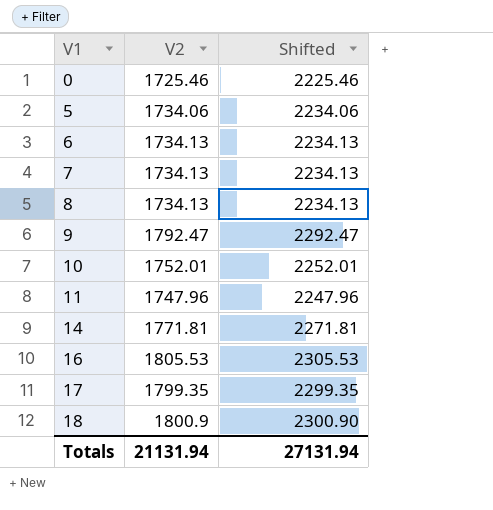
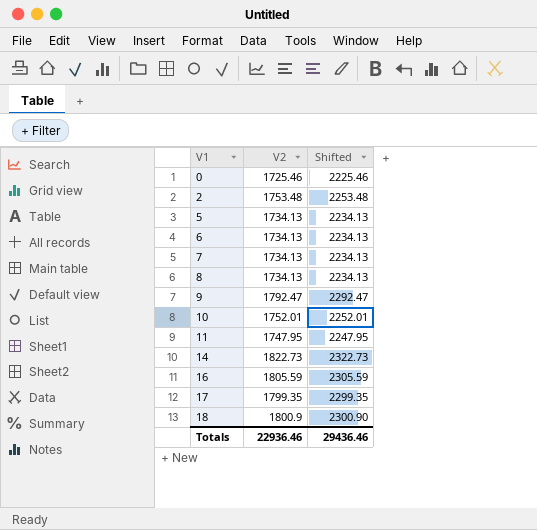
row 2: none -> 1753.48 | 2253.48
5 | V2: 1734.06 -> 1734.13
5 | Shifted: 2234.06 -> 2234.13
11 | V2: 1747.96 -> 1747.95
11 | Shifted: 2247.96 -> 2247.95
14 | V2: 1771.81 -> 1822.73
14 | Shifted: 2271.81 -> 2322.73
16 | V2: 1805.53 -> 1805.59
16 | Shifted: 2305.53 -> 2305.59
Totals | V2: 21131.94 -> 22936.46
Totals | Shifted: 27131.94 -> 29436.46

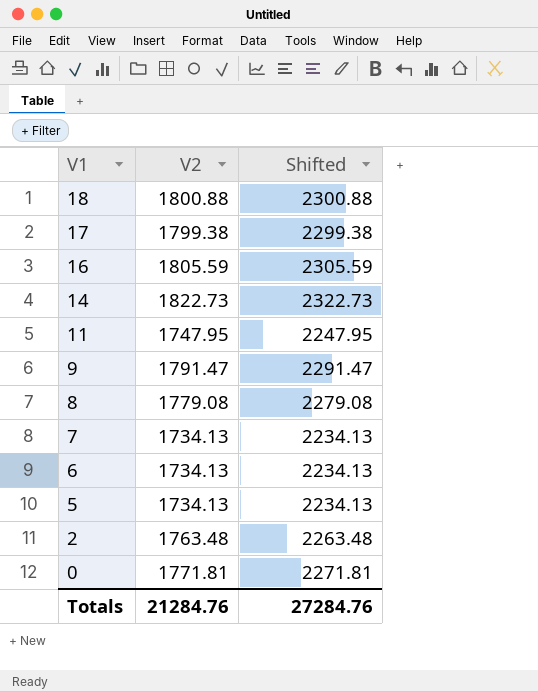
row order: V1 ascending -> V1 descending
row 10: 1752.01 | 2252.01 -> none
18 | V2: 1800.9 -> 1800.88
18 | Shifted: 2300.90 -> 2300.88
17 | V2: 1799.35 -> 1799.38
17 | Shifted: 2299.35 -> 2299.38
9 | V2: 1792.47 -> 1791.47
9 | Shifted: 2292.47 -> 2291.47
8 | V2: 1734.13 -> 1779.08
8 | Shifted: 2234.13 -> 2279.08
2 | V2: 1753.48 -> 1763.48
2 | Shifted: 2253.48 -> 2263.48
0 | V2: 1725.46 -> 1771.81
0 | Shifted: 2225.46 -> 2271.81
Totals | V2: 22936.46 -> 21284.76
Totals | Shifted: 29436.46 -> 27284.76

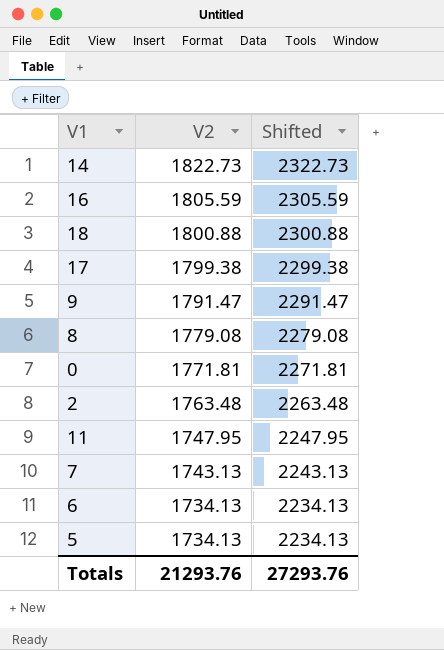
row order: V1 descending -> V2 descending
7 | V2: 1734.13 -> 1743.13
7 | Shifted: 2234.13 -> 2243.13
Totals | V2: 21284.76 -> 21293.76
Totals | Shifted: 27284.76 -> 27293.76

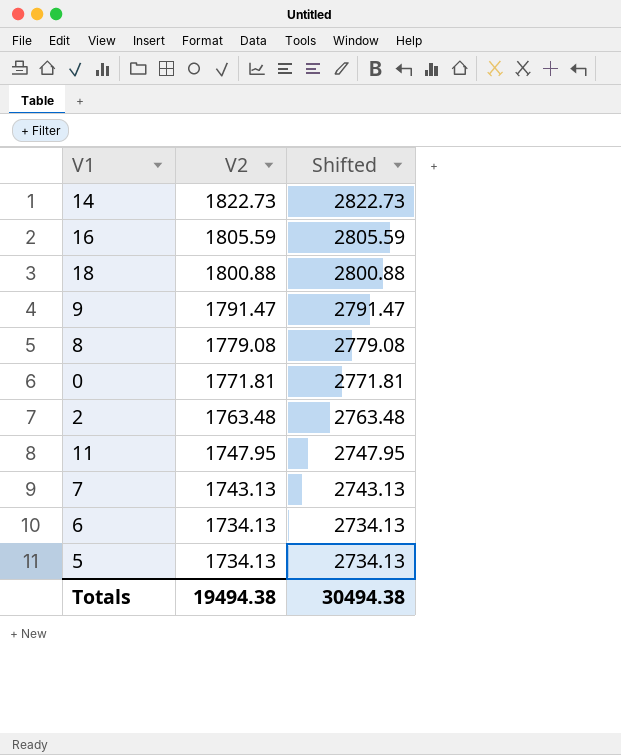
column Shifted | formula: [V2] + 500 -> [V2] + 1000
row 17: 1799.38 | 2299.38 -> none
Totals | V2: 21293.76 -> 19494.38
Totals | Shifted: 27293.76 -> 30494.38

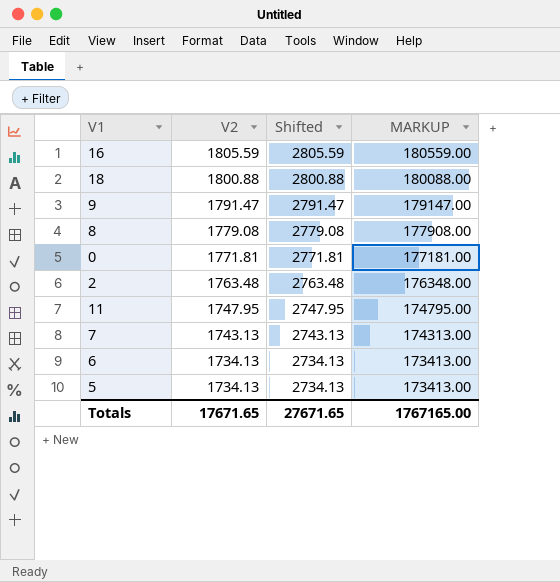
column MARKUP | formula: none -> [V2] * 100
row 14: 1822.73 | 2822.73 -> none
Totals | V2: 19494.38 -> 17671.65
Totals | Shifted: 30494.38 -> 27671.65

